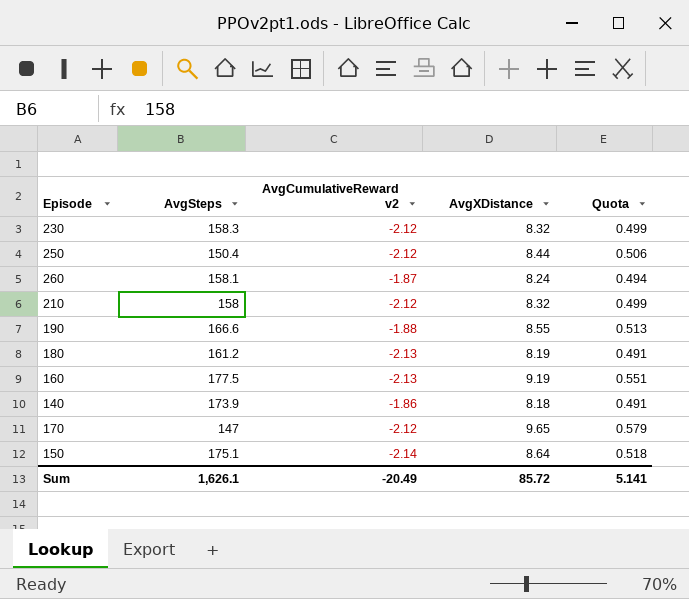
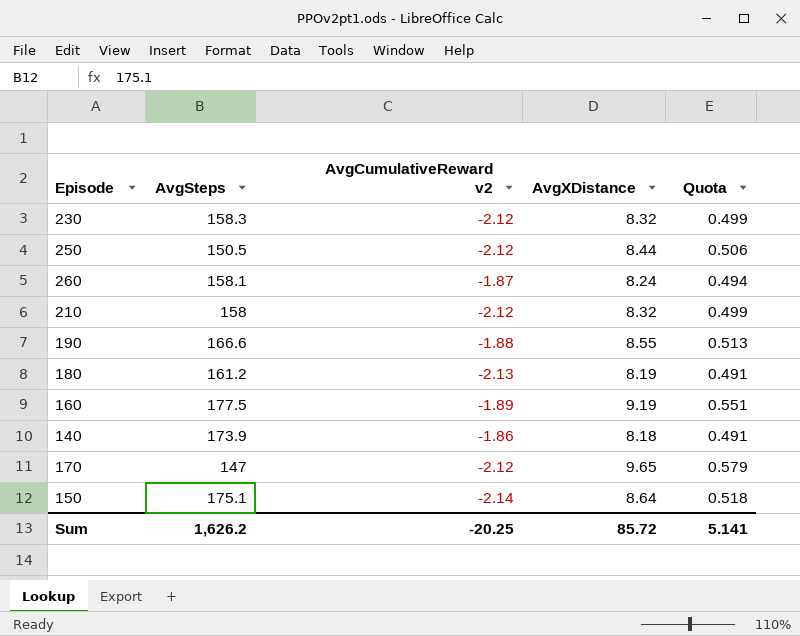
250 | AvgSteps: 150.4 -> 150.5
160 | AvgCumulativeReward v2: -2.13 -> -1.89
Sum | AvgSteps: 1,626.1 -> 1,626.2
Sum | AvgCumulativeReward v2: -20.49 -> -20.25

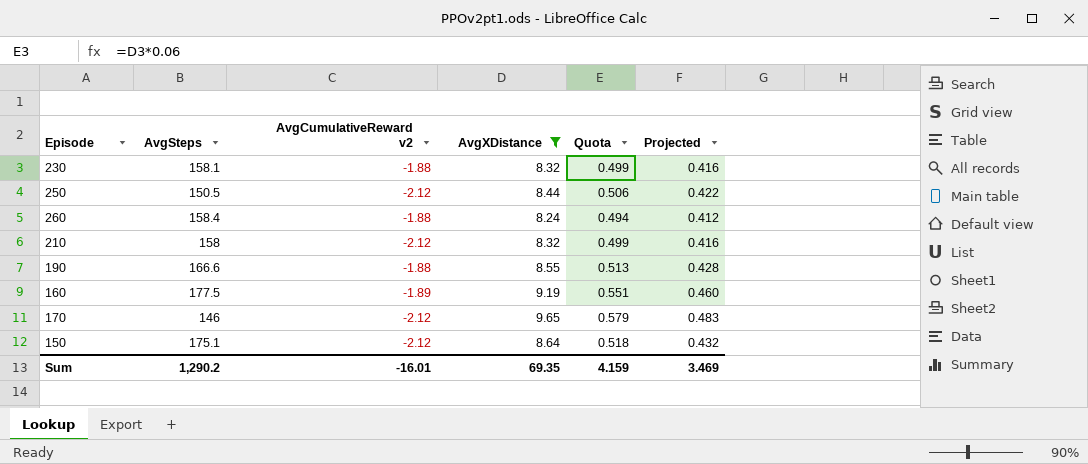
filter: none -> AvgXDistance >= 8.24
column Projected | formula: none -> [AvgXDistance] * 0.05
230 | AvgSteps: 158.3 -> 158.1
230 | AvgCumulativeReward v2: -2.12 -> -1.88
260 | AvgSteps: 158.1 -> 158.4
260 | AvgCumulativeReward v2: -1.87 -> -1.88
170 | AvgSteps: 147 -> 146
150 | AvgCumulativeReward v2: -2.14 -> -2.12
Sum | AvgSteps: 1,626.2 -> 1,290.2
Sum | AvgCumulativeReward v2: -20.25 -> -16.01
Sum | AvgXDistance: 85.72 -> 69.35
Sum | Quota: 5.141 -> 4.159

